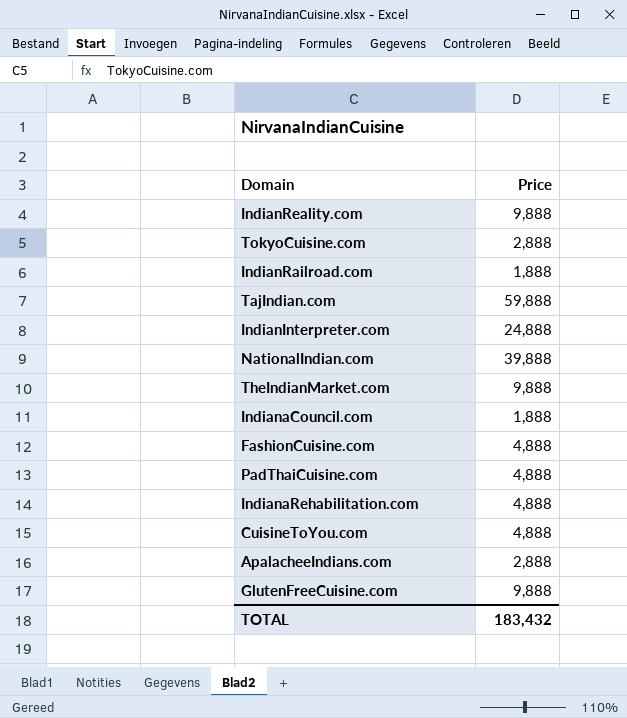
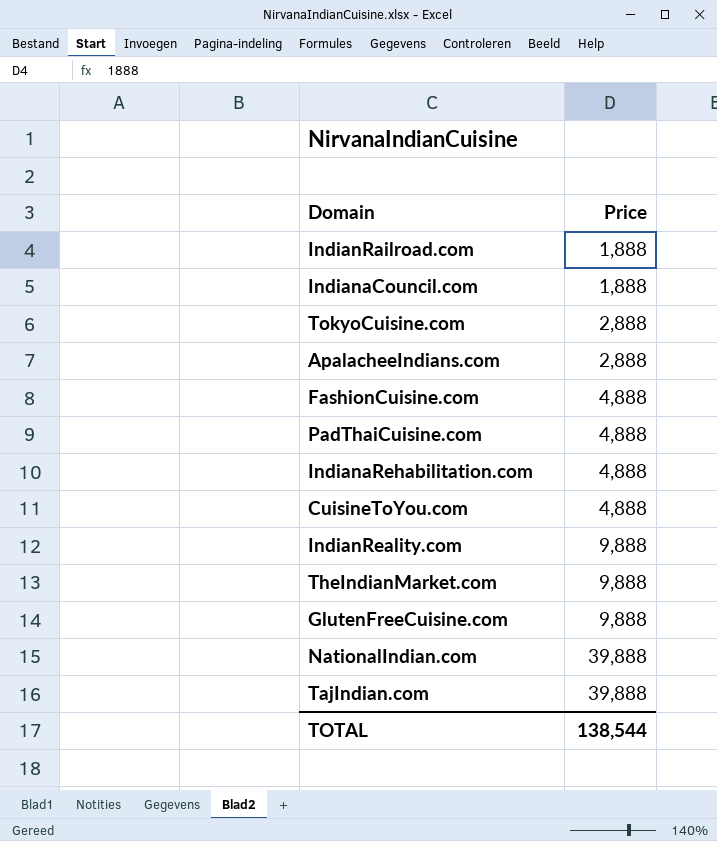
row order: none -> Price ascending
row IndianInterpreter.com: 24,888 -> none
TajIndian.com | Price: 59,888 -> 39,888
TOTAL | Price: 183,432 -> 138,544

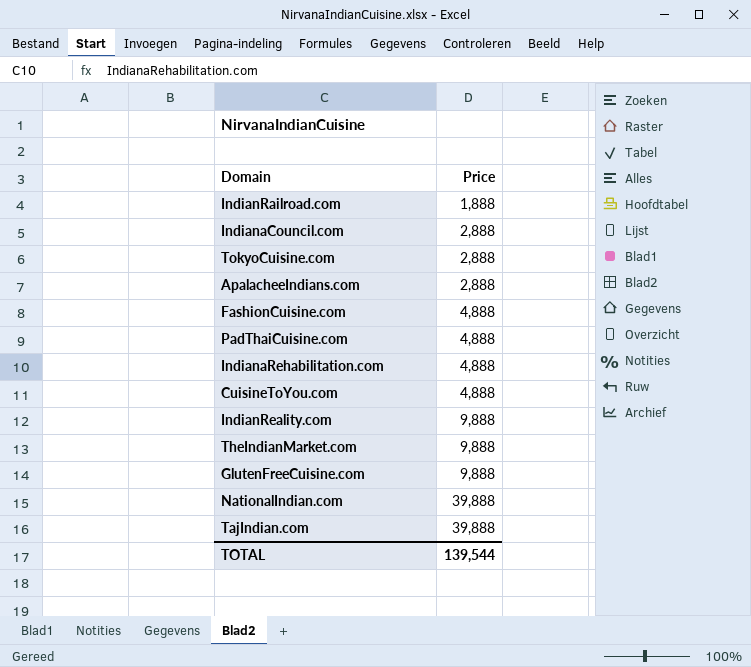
IndianaCouncil.com | Price: 1,888 -> 2,888
TOTAL | Price: 138,544 -> 139,544

